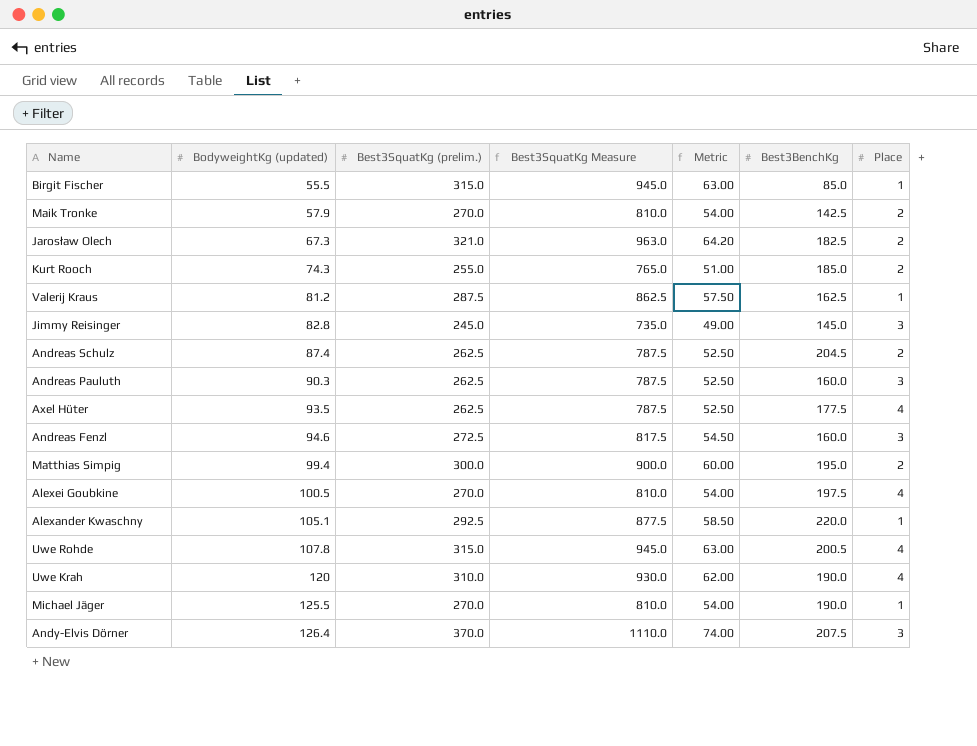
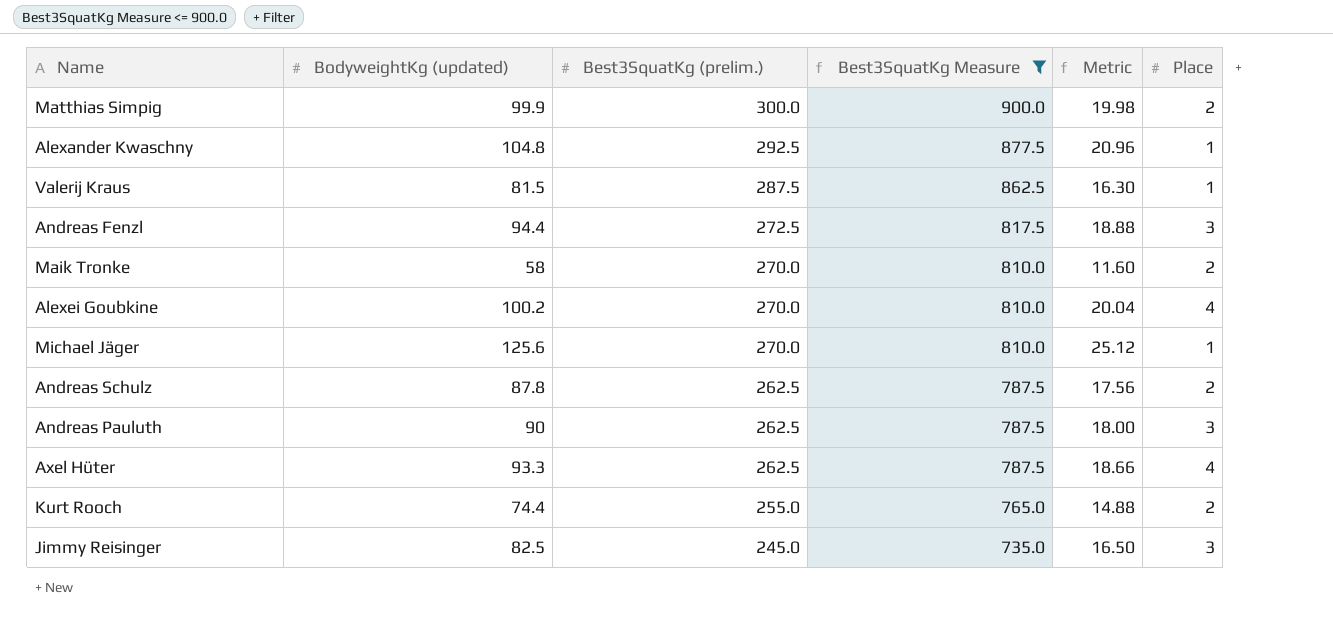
filter: none -> Best3SquatKg Measure <= 900.0
row order: BodyweightKg (updated) ascending -> Best3SquatKg (prelim.) descending
column Best3BenchKg | position: 6 -> none
column Metric | formula: [Best3SquatKg (prelim.)] * 0.2 -> [BodyweightKg (updated)] * 0.2
Matthias Simpig | BodyweightKg (updated): 99.4 -> 99.9
Alexander Kwaschny | BodyweightKg (updated): 105.1 -> 104.8
Valerij Kraus | BodyweightKg (updated): 81.2 -> 81.5
Andreas Fenzl | BodyweightKg (updated): 94.6 -> 94.4
Maik Tronke | BodyweightKg (updated): 57.9 -> 58
Alexei Goubkine | BodyweightKg (updated): 100.5 -> 100.2
Michael Jäger | BodyweightKg (updated): 125.5 -> 125.6
Andreas Schulz | BodyweightKg (updated): 87.4 -> 87.8
Andreas Pauluth | BodyweightKg (updated): 90.3 -> 90
Axel Hüter | BodyweightKg (updated): 93.5 -> 93.3
Kurt Rooch | BodyweightKg (updated): 74.3 -> 74.4
Jimmy Reisinger | BodyweightKg (updated): 82.8 -> 82.5

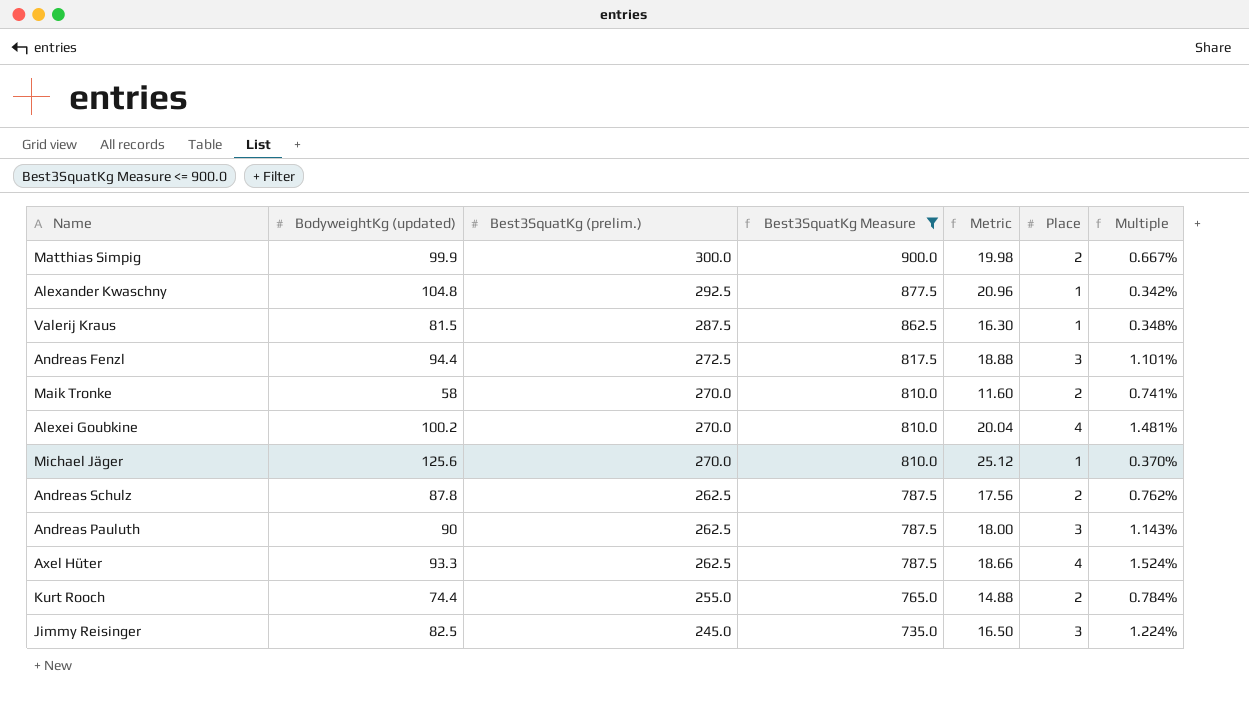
column Multiple | formula: none -> [Place] / [Best3SquatKg (prelim.)]

